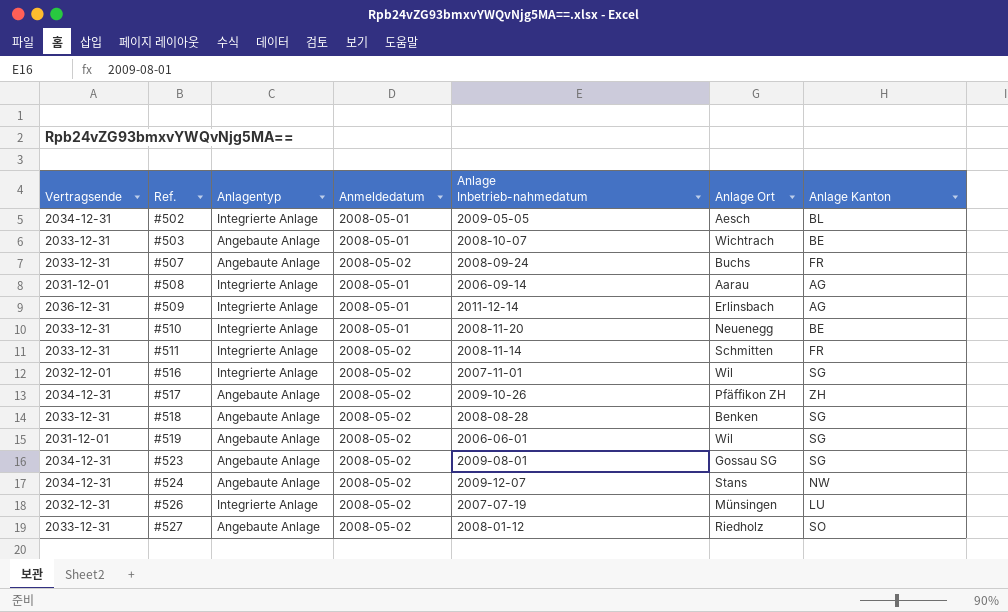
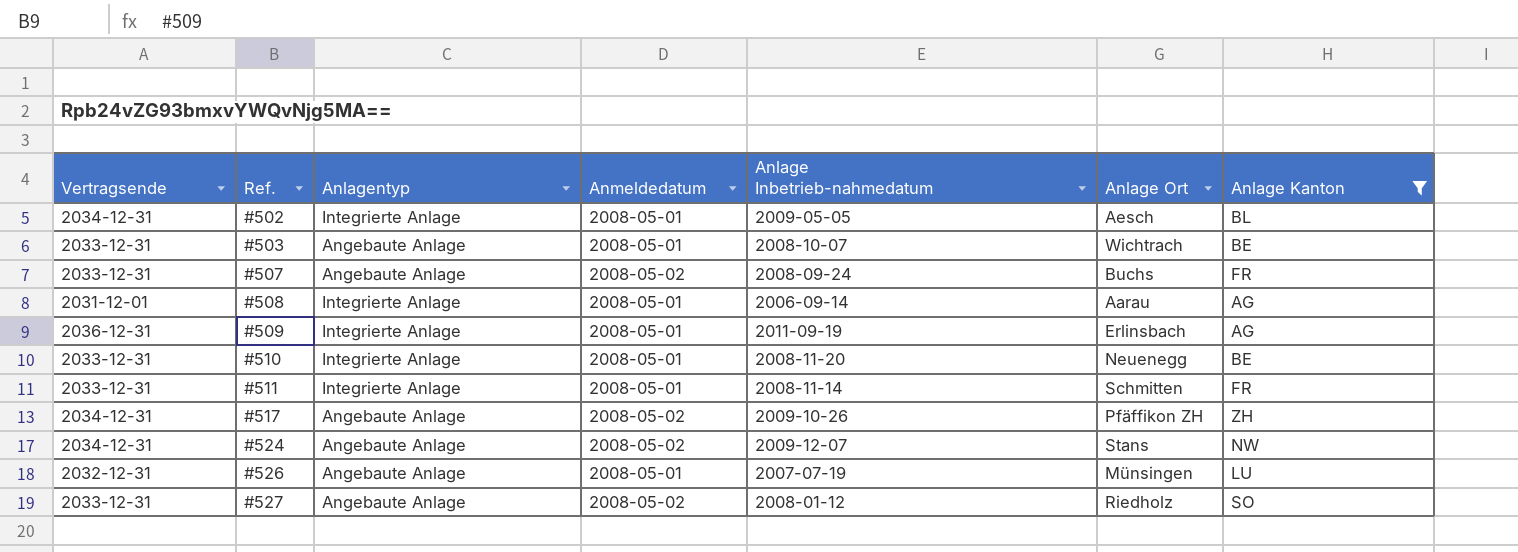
filter: none -> Anlage Kanton != SG
#509 | Anlage Inbetrieb-nahmedatum: 2011-12-14 -> 2011-09-19
#511 | Anmeldedatum: 2008-05-02 -> 2008-05-01
#526 | Anlagentyp: Integrierte Anlage -> Angebaute Anlage
#526 | Anmeldedatum: 2008-05-02 -> 2008-05-01

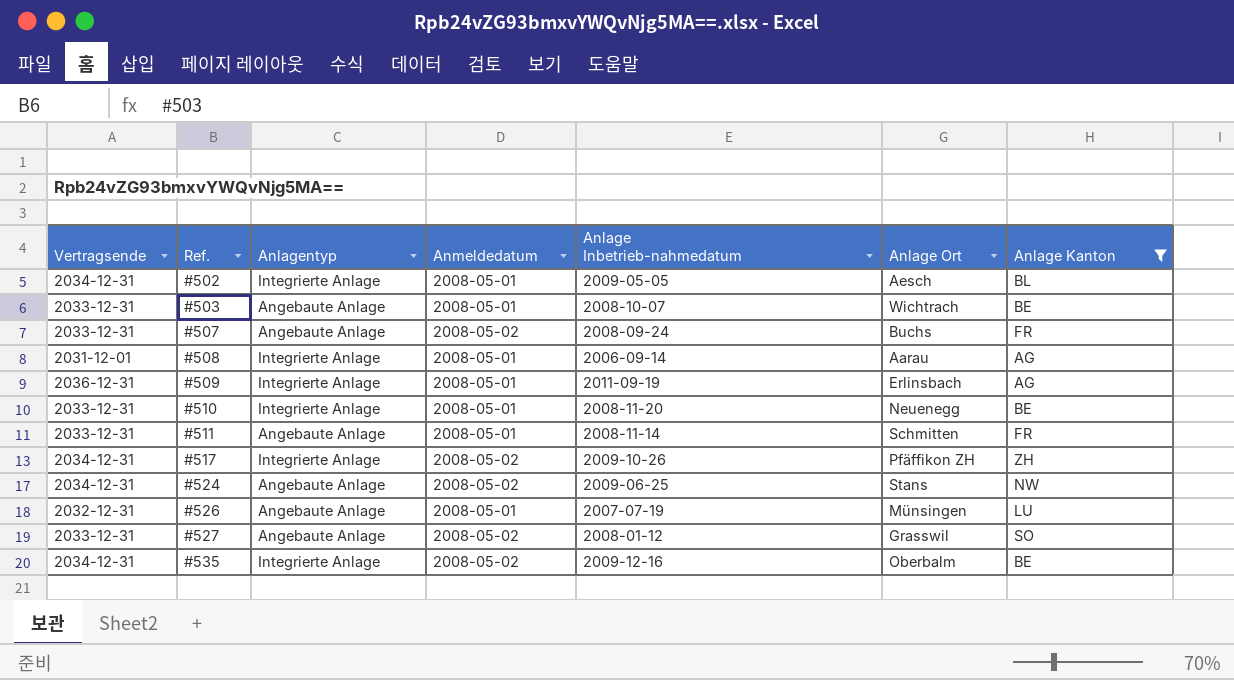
#511 | Anlagentyp: Integrierte Anlage -> Angebaute Anlage
#517 | Anlagentyp: Angebaute Anlage -> Integrierte Anlage
#524 | Anlage Inbetrieb-nahmedatum: 2009-12-07 -> 2009-06-25
#527 | Anlage Ort: Riedholz -> Grasswil
row #535: none -> 2034-12-31 | Integrierte Anlage | 2008-05-02 | 2009-12-16 | Oberbalm | BE

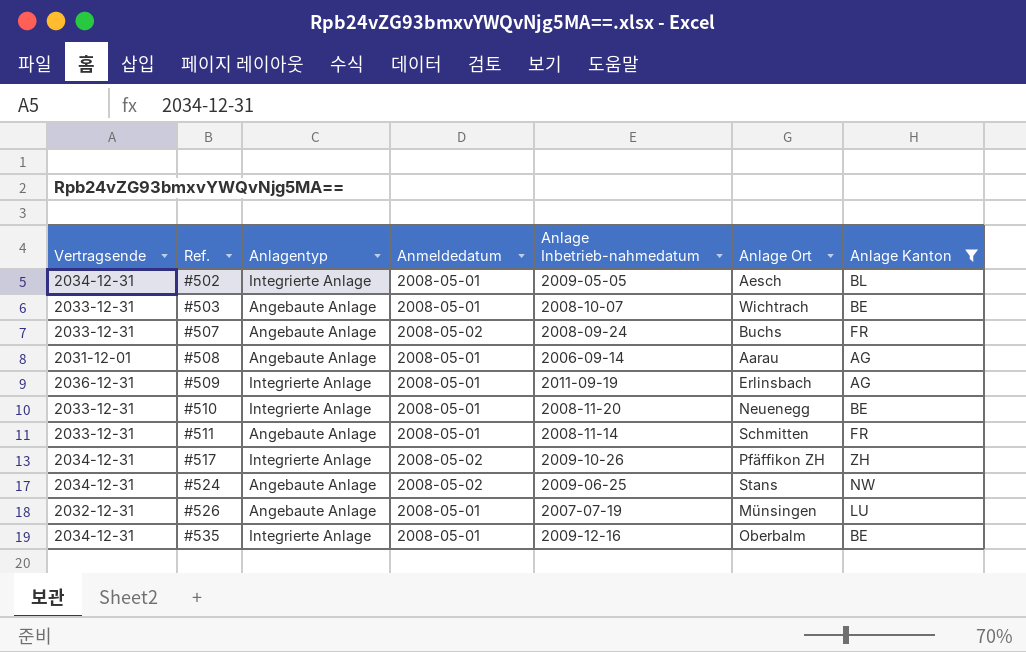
row #527: 2033-12-31 | Angebaute Anlage | 2008-05-02 | 2008-01-12 | Grasswil | SO -> none
#508 | Anlagentyp: Integrierte Anlage -> Angebaute Anlage
#535 | Anmeldedatum: 2008-05-02 -> 2008-05-01

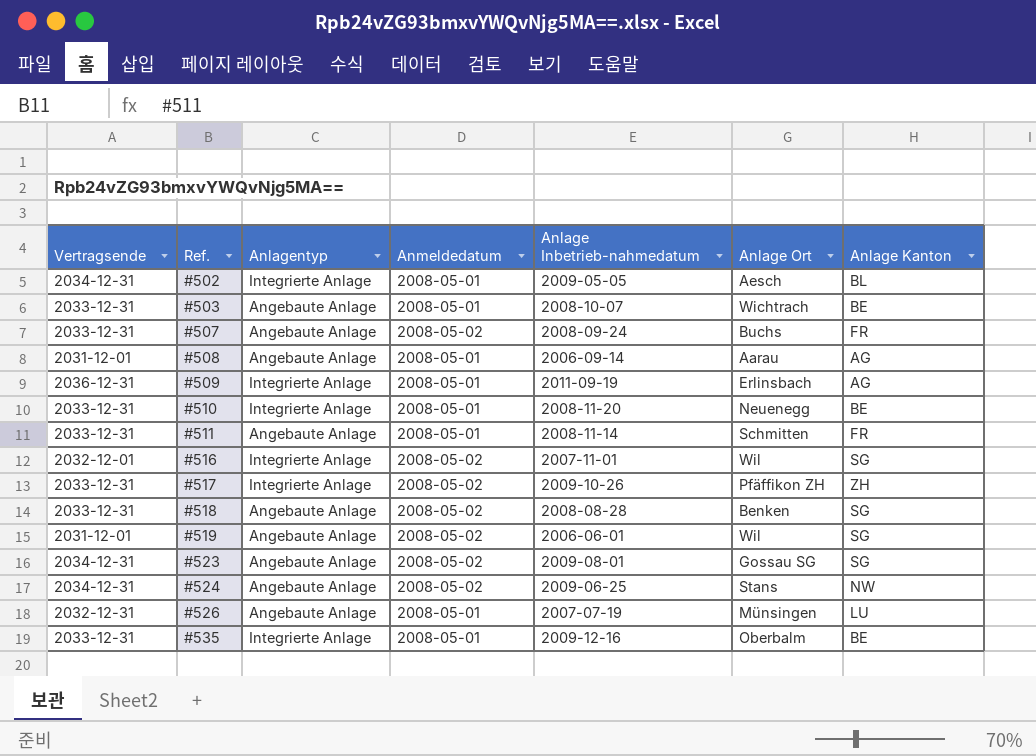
filter: Anlage Kanton != SG -> none
#517 | Vertragsende: 2034-12-31 -> 2033-12-31
#535 | Vertragsende: 2034-12-31 -> 2033-12-31

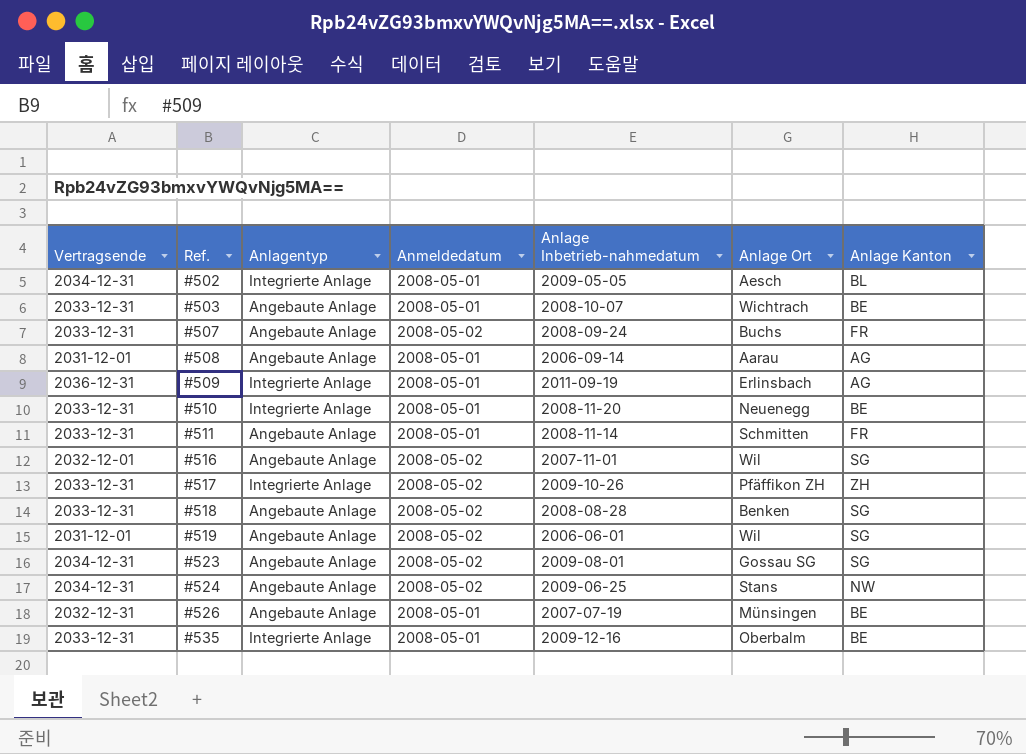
#516 | Anlagentyp: Integrierte Anlage -> Angebaute Anlage
#526 | Anlage Kanton: LU -> BE

